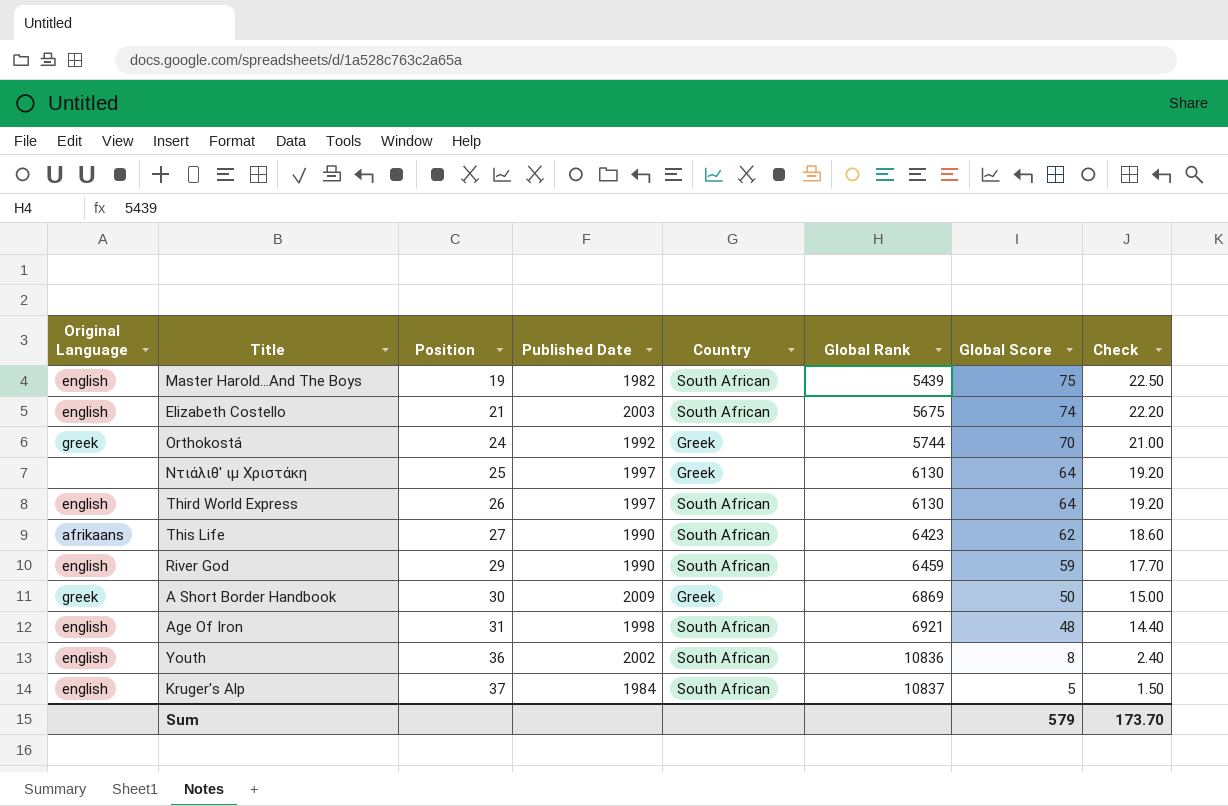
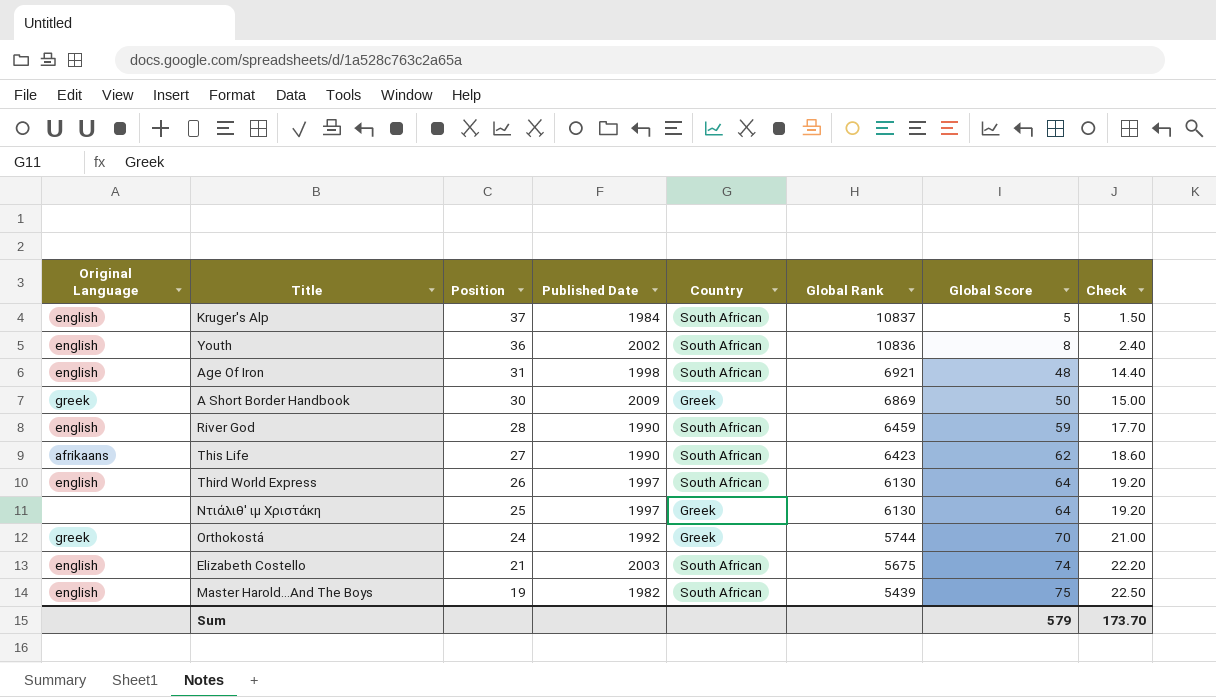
row order: Position ascending -> Position descending
River God | Position: 29 -> 28

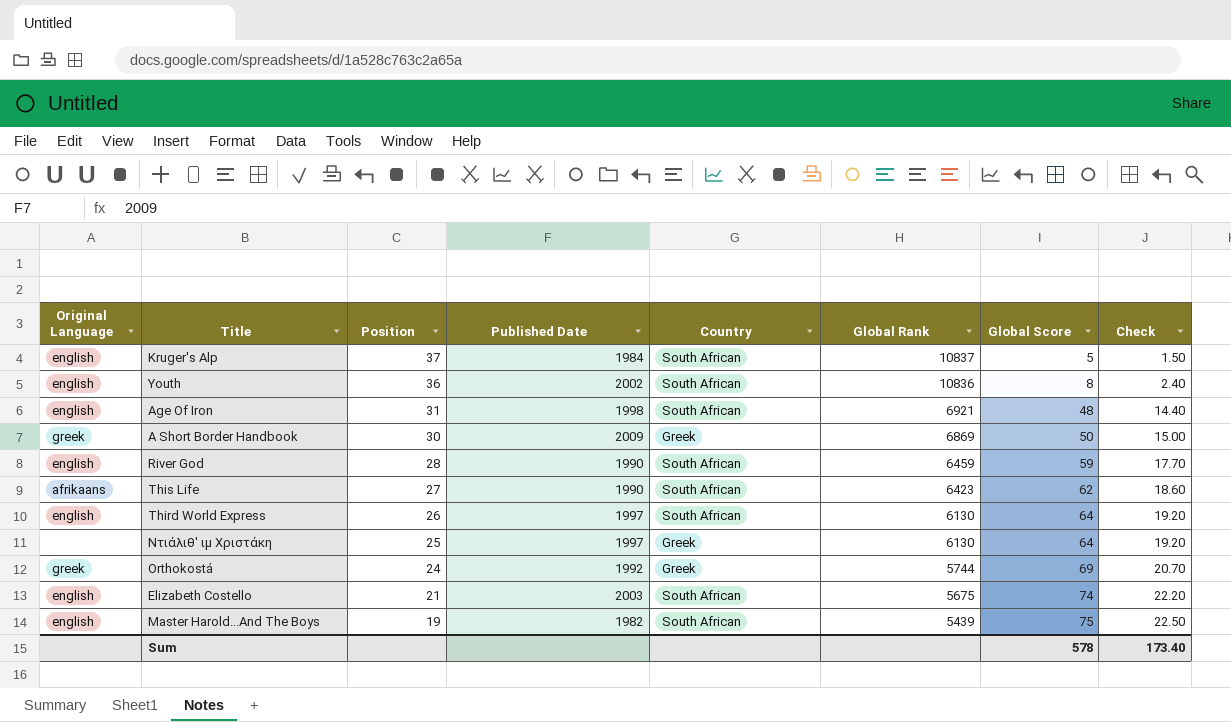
Orthokostá | Global Score: 70 -> 69
Orthokostá | Check: 21.00 -> 20.70
Sum | Global Score: 579 -> 578
Sum | Check: 173.70 -> 173.40

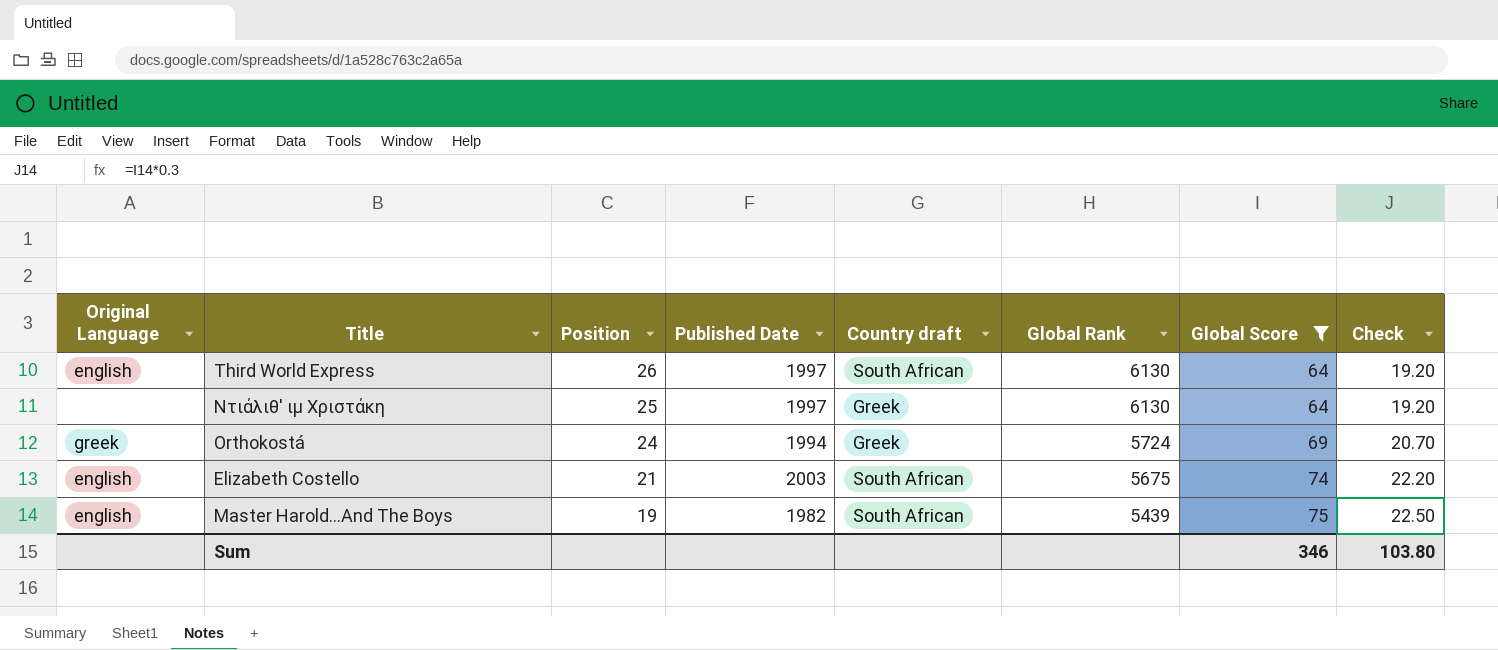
filter: none -> Global Score >= 64
column name: Country -> Country draft
Orthokostá | Published Date: 1992 -> 1994
Orthokostá | Global Rank: 5744 -> 5724
Sum | Global Score: 578 -> 346
Sum | Check: 173.40 -> 103.80

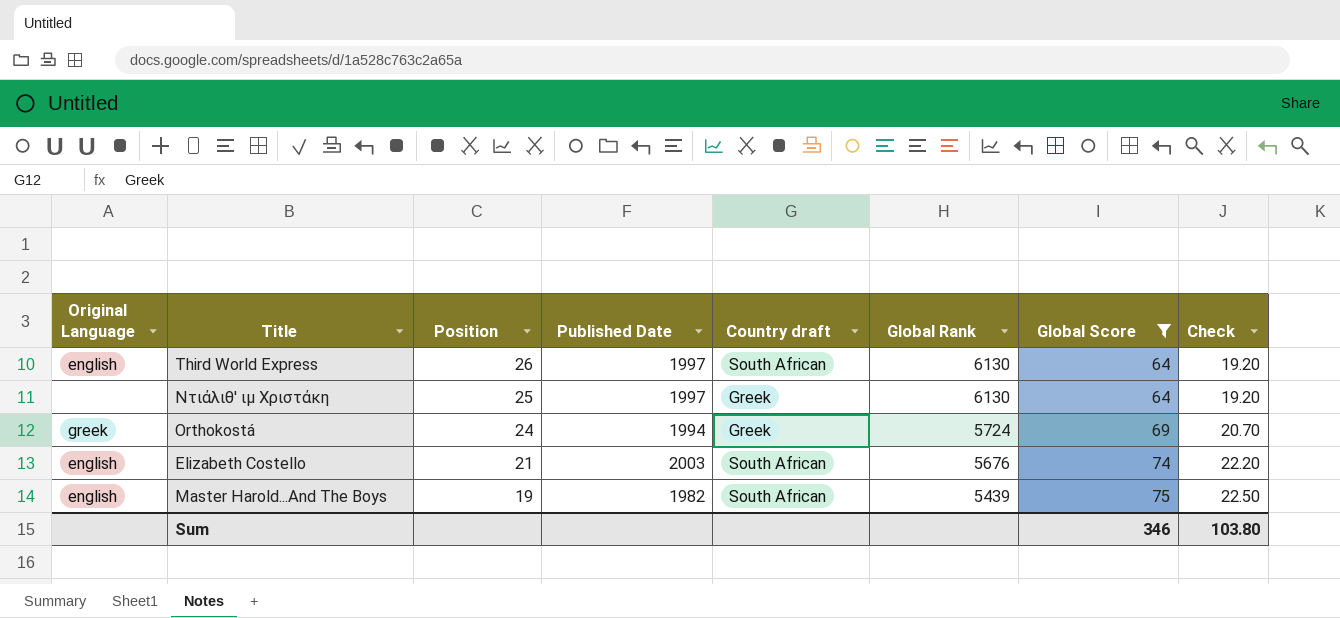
Elizabeth Costello | Global Rank: 5675 -> 5676

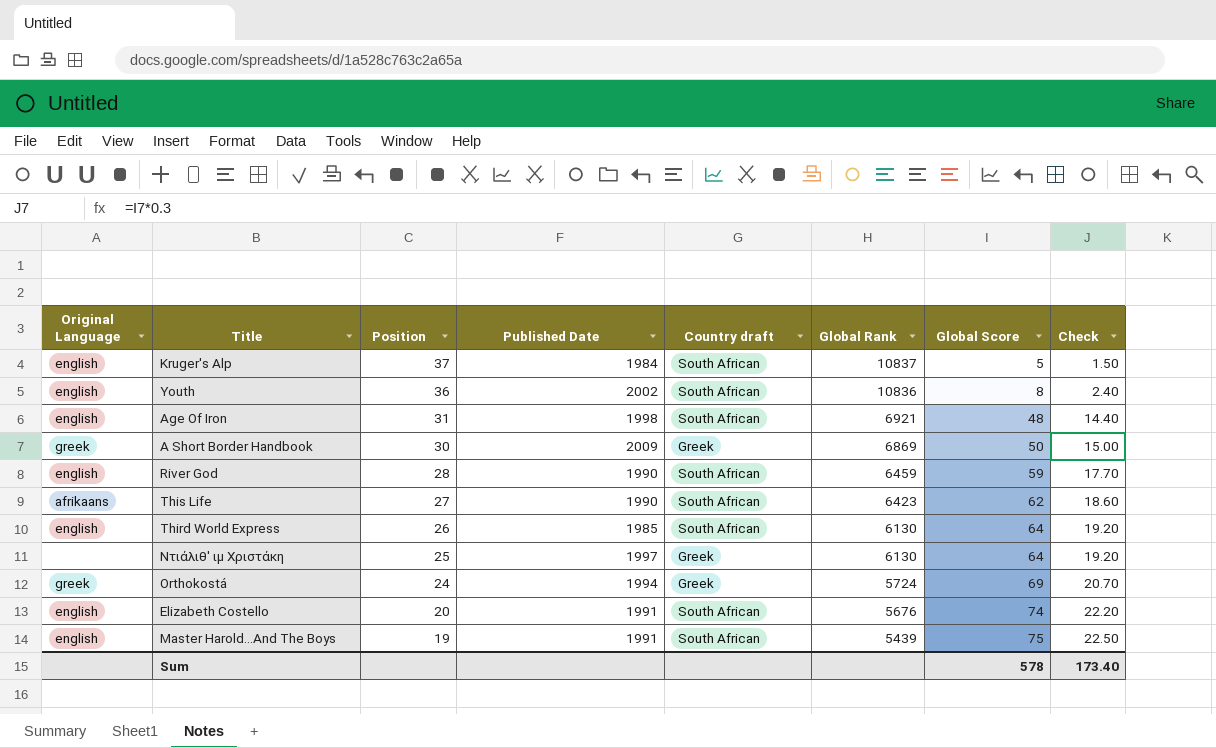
filter: Global Score >= 64 -> none
Third World Express | Published Date: 1997 -> 1985
Elizabeth Costello | Position: 21 -> 20
Elizabeth Costello | Published Date: 2003 -> 1991
Master Harold...And The Boys | Published Date: 1982 -> 1991
Sum | Global Score: 346 -> 578
Sum | Check: 103.80 -> 173.40

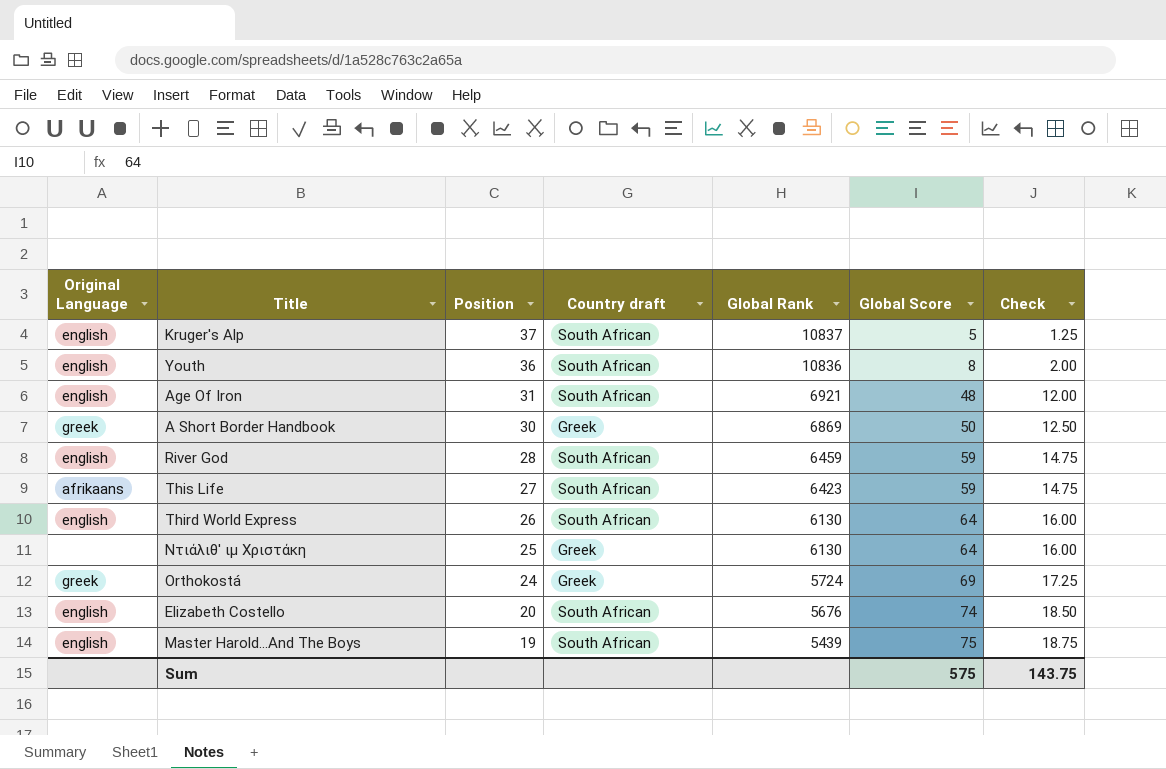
column Published Date | position: 4 -> none
column Check | formula: [Global Score] * 0.3 -> [Global Score] * 0.25
This Life | Global Score: 62 -> 59
Sum | Global Score: 578 -> 575
Sum | Check: 173.40 -> 143.75

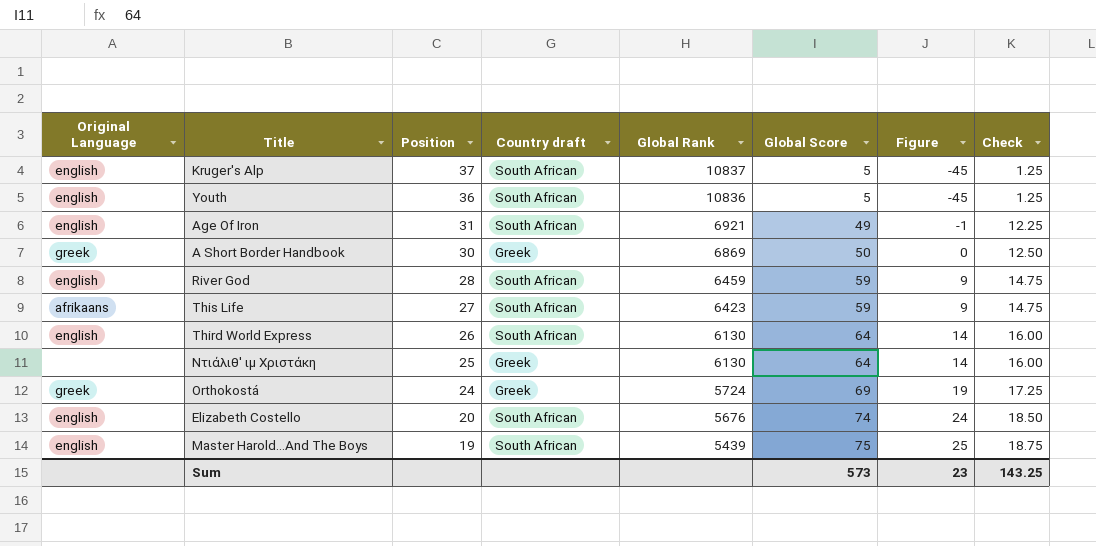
column Figure | formula: none -> [Global Score] - 50
Youth | Global Score: 8 -> 5
Youth | Check: 2.00 -> 1.25
Age Of Iron | Global Score: 48 -> 49
Age Of Iron | Check: 12.00 -> 12.25
Sum | Global Score: 575 -> 573
Sum | Check: 143.75 -> 143.25

